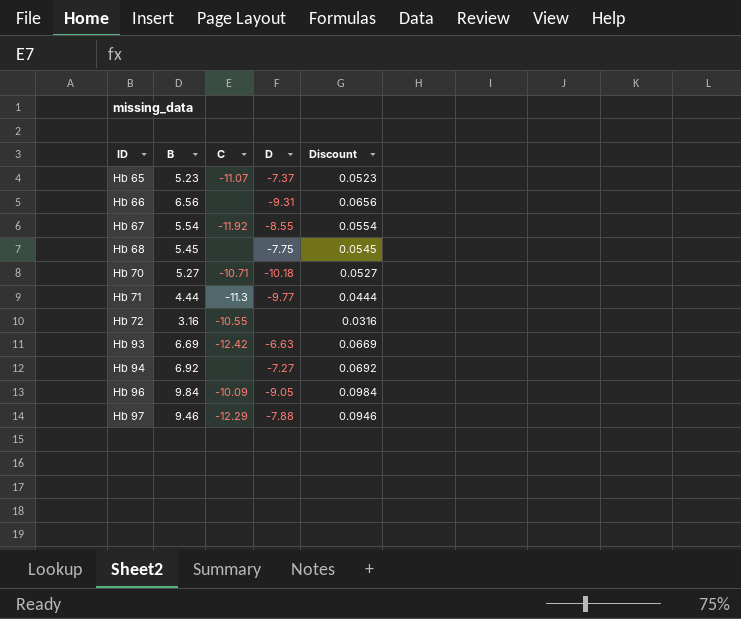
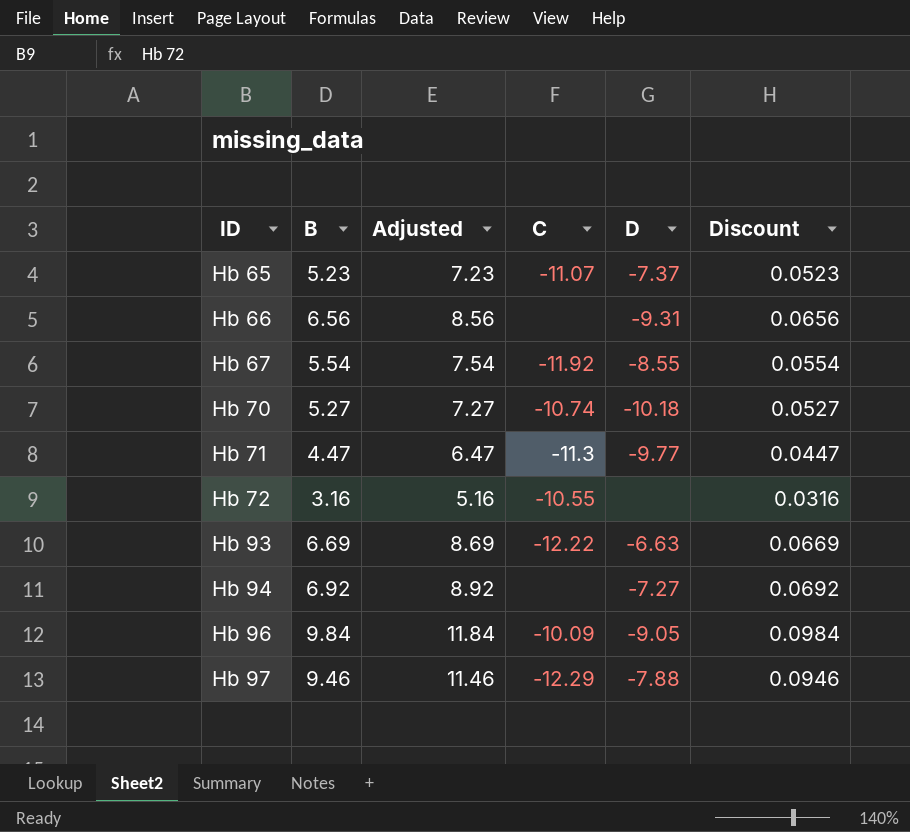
column Adjusted | formula: none -> [B] + 2
row Hb 68: 5.45 | none | -7.75 | 0.0545 -> none
Hb 70 | C: -10.71 -> -10.74
Hb 71 | B: 4.44 -> 4.47
Hb 71 | Discount: 0.0444 -> 0.0447
Hb 93 | C: -12.42 -> -12.22

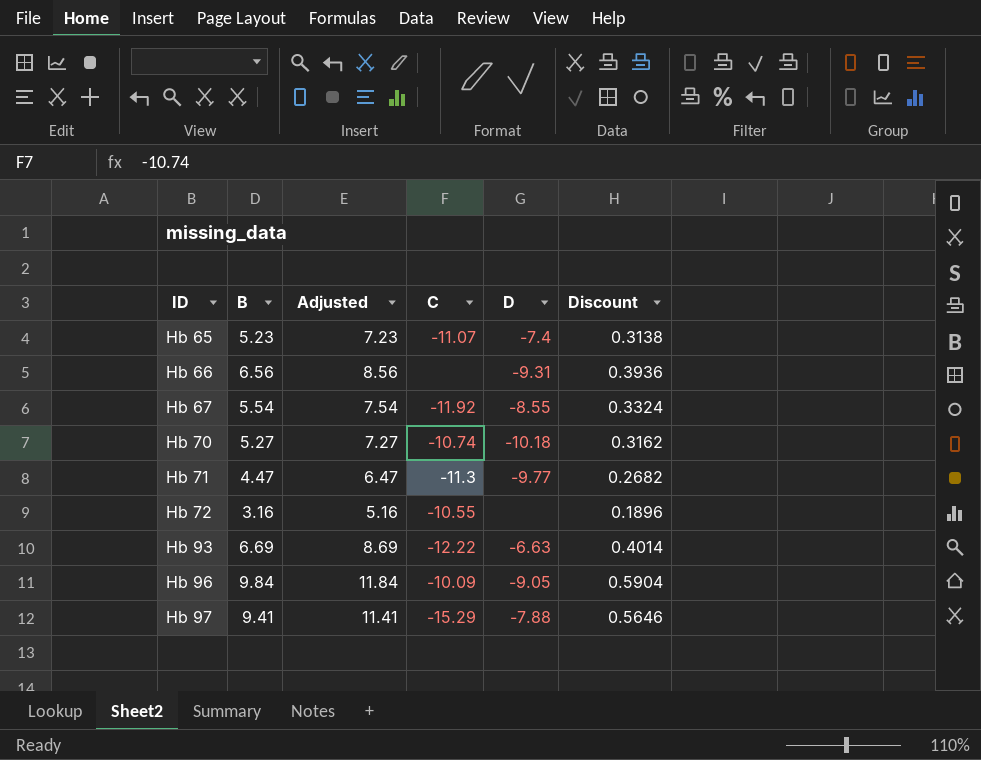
column Discount | formula: [B] * 0.01 -> [B] * 0.06
row Hb 94: 6.92 | 8.92 | none | -7.27 | 0.0692 -> none
Hb 65 | D: -7.37 -> -7.4
Hb 97 | B: 9.46 -> 9.41
Hb 97 | Adjusted: 11.46 -> 11.41
Hb 97 | C: -12.29 -> -15.29

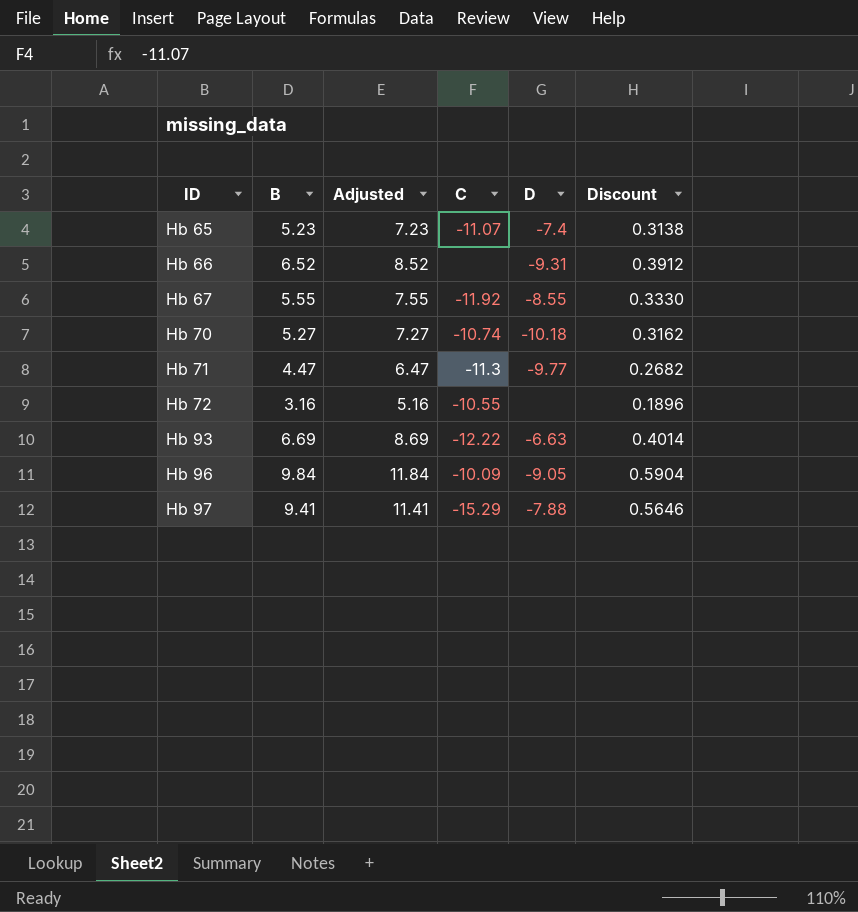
Hb 66 | B: 6.56 -> 6.52
Hb 66 | Adjusted: 8.56 -> 8.52
Hb 66 | Discount: 0.3936 -> 0.3912
Hb 67 | B: 5.54 -> 5.55
Hb 67 | Adjusted: 7.54 -> 7.55
Hb 67 | Discount: 0.3324 -> 0.3330

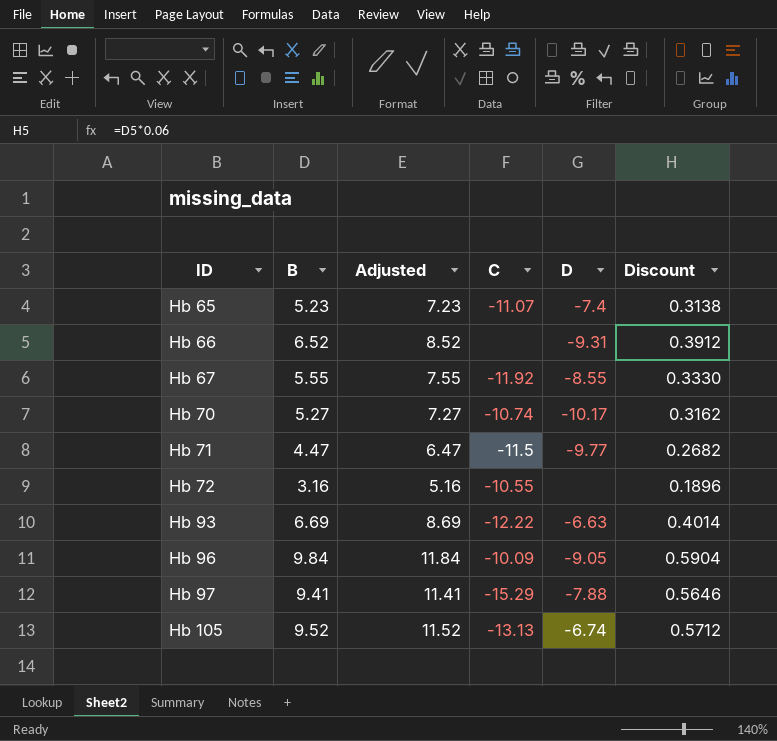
Hb 70 | D: -10.18 -> -10.17
Hb 71 | C: -11.3 -> -11.5
row Hb 105: none -> 9.52 | 11.52 | -13.13 | -6.74 | 0.5712

